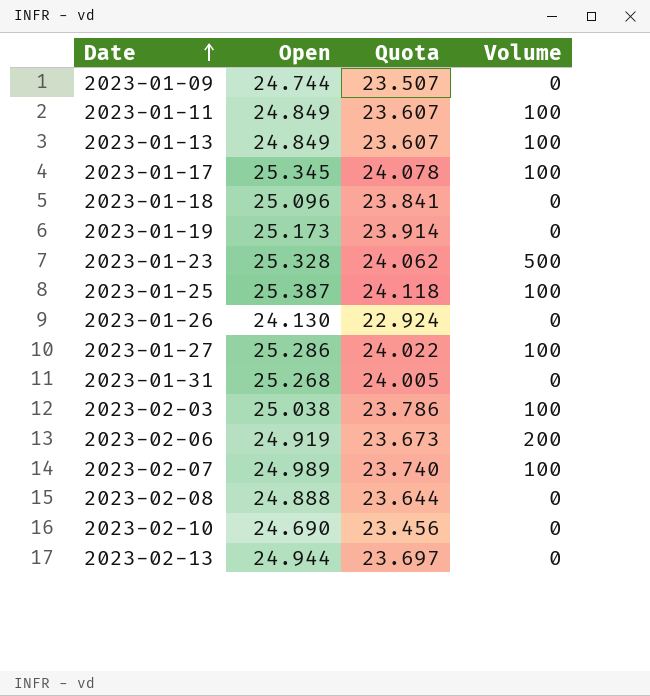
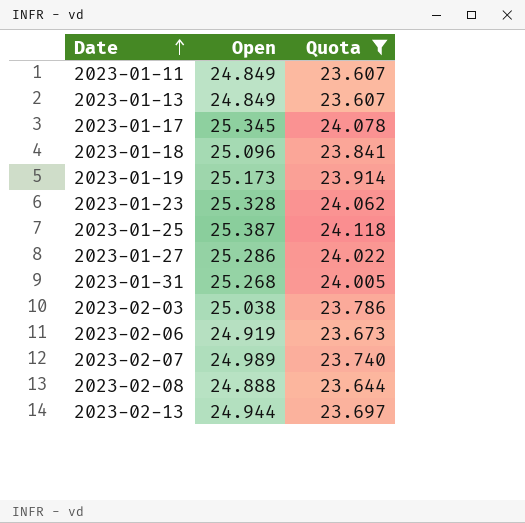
filter: none -> Quota >= 23.607
column Volume | position: 4 -> none

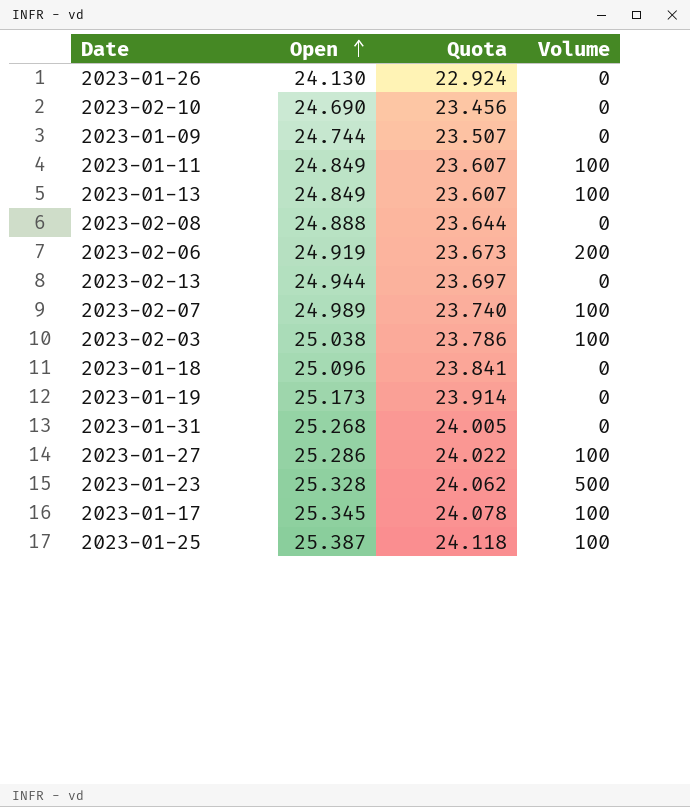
filter: Quota >= 23.607 -> none
row order: Date ascending -> Open ascending
column Volume | position: none -> 4

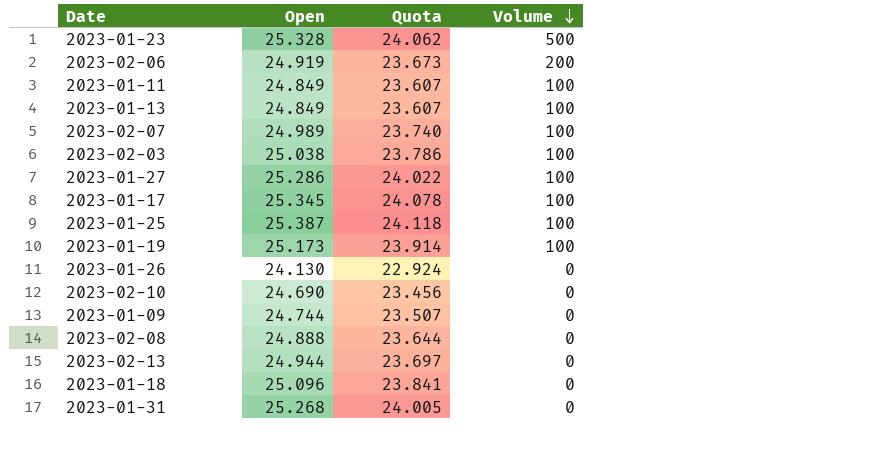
row order: Open ascending -> Volume descending
2023-01-19 | Volume: 0 -> 100

